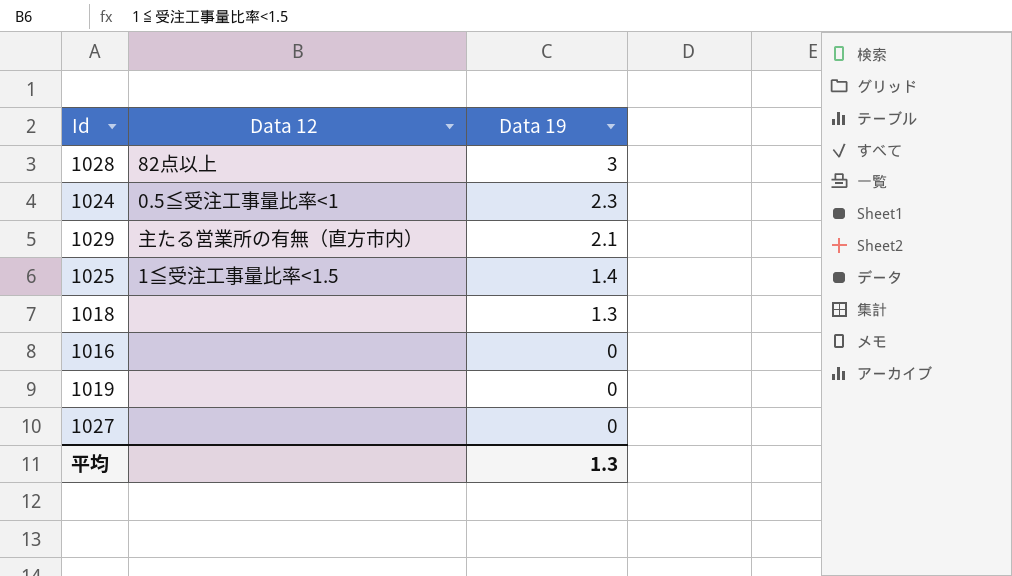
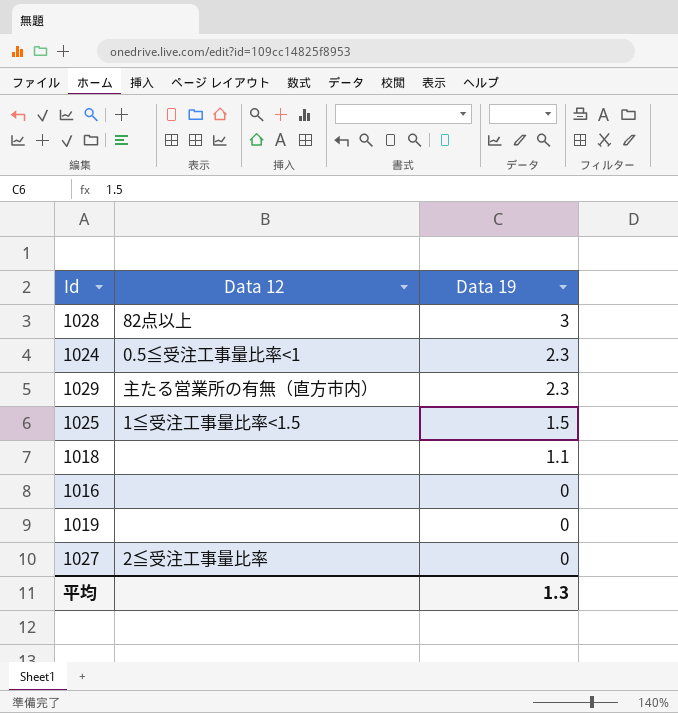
1029 | Data 19: 2.1 -> 2.3
1025 | Data 19: 1.4 -> 1.5
1018 | Data 19: 1.3 -> 1.1
1027 | Data 12: none -> 2≦受注工事量比率

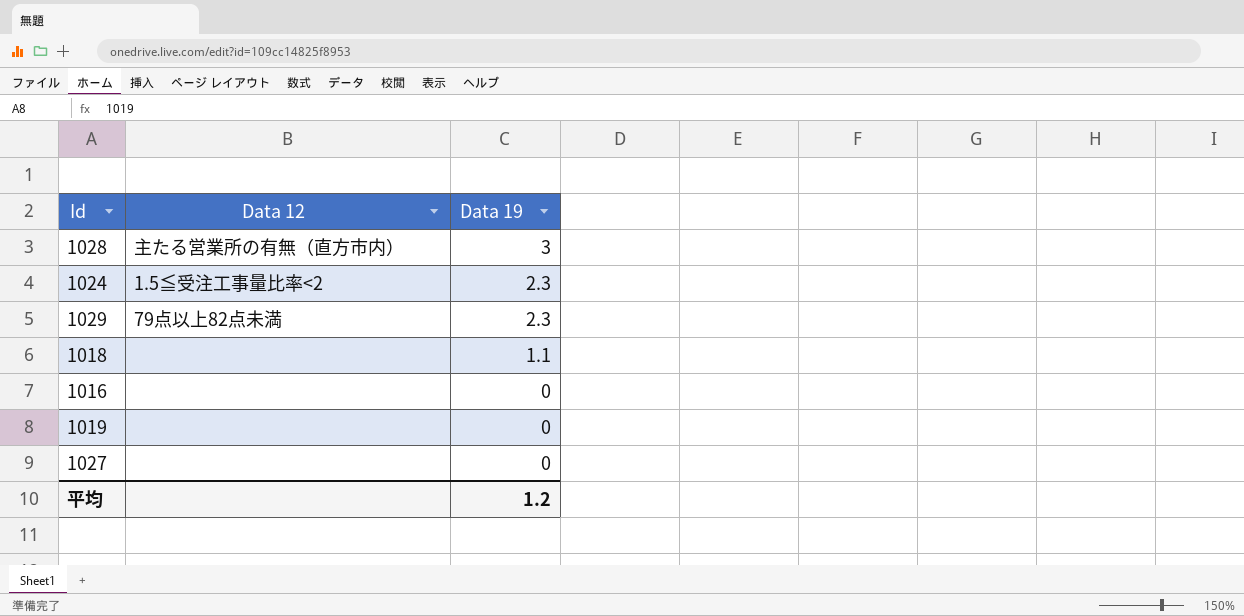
row 1025: 1≦受注工事量比率<1.5 | 1.5 -> none
1028 | Data 12: 82点以上 -> 主たる営業所の有無（直方市内）
1024 | Data 12: 0.5≦受注工事量比率<1 -> 1.5≦受注工事量比率<2
1029 | Data 12: 主たる営業所の有無（直方市内） -> 79点以上82点未満
1027 | Data 12: 2≦受注工事量比率 -> none
平均 | Data 19: 1.3 -> 1.2

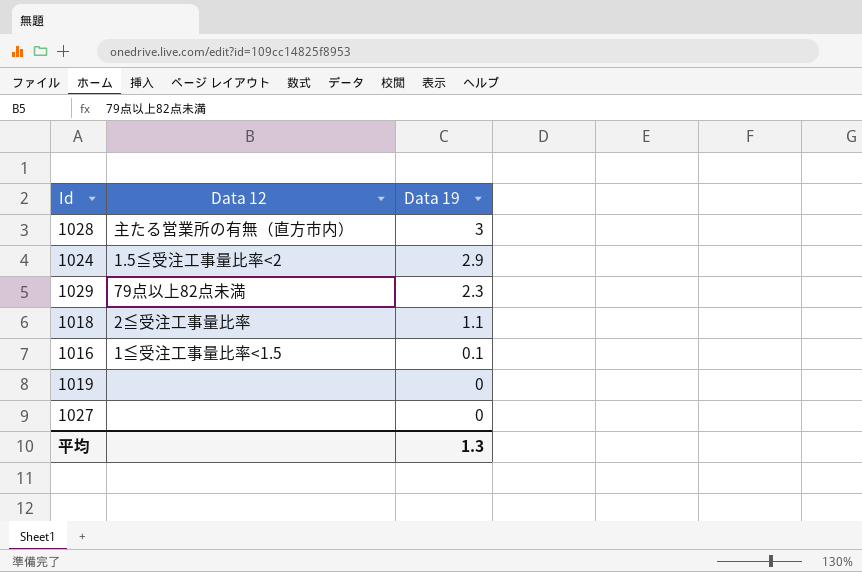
1024 | Data 19: 2.3 -> 2.9
1018 | Data 12: none -> 2≦受注工事量比率
1016 | Data 12: none -> 1≦受注工事量比率<1.5
1016 | Data 19: 0 -> 0.1
平均 | Data 19: 1.2 -> 1.3

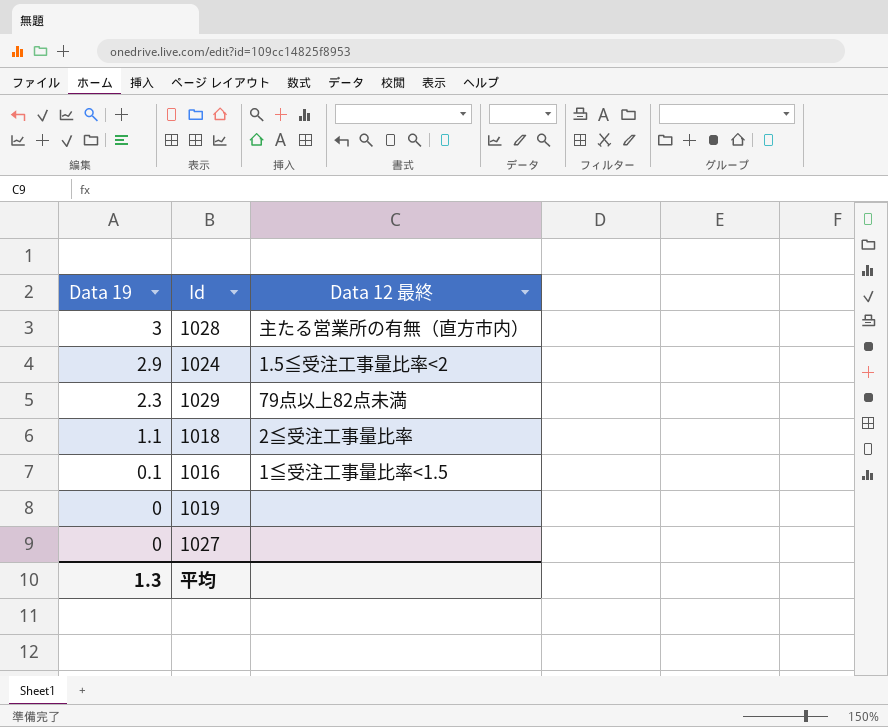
column Data 19 | position: 3 -> 1
column name: Data 12 -> Data 12 最終

